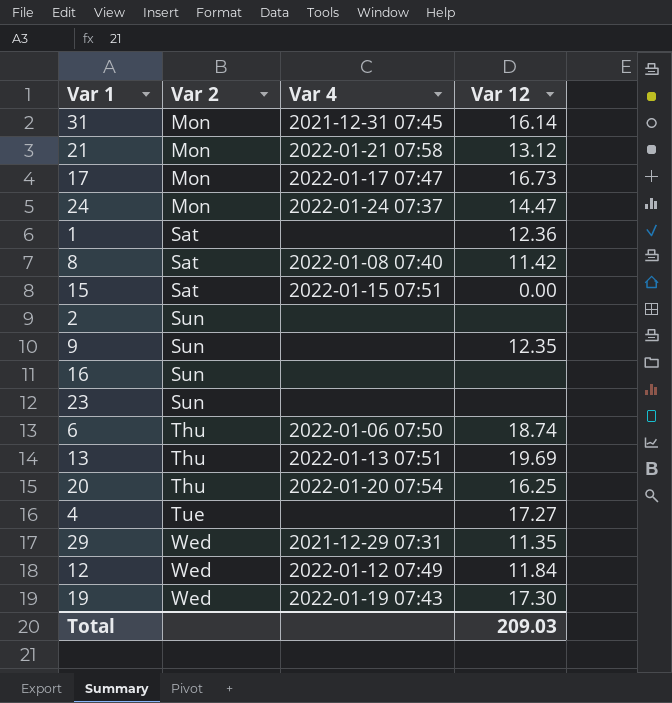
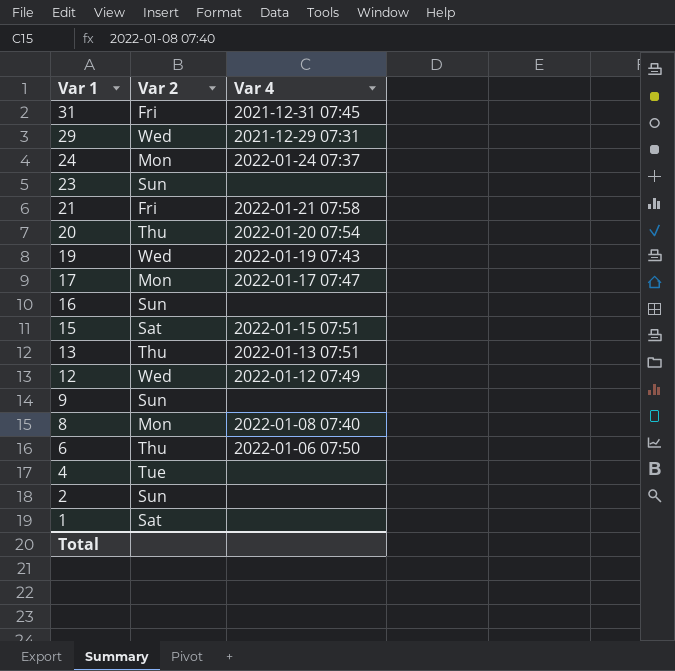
row order: Var 2 ascending -> Var 1 descending
column Var 12 | position: 4 -> none
31 | Var 2: Mon -> Fri
21 | Var 2: Mon -> Fri
8 | Var 2: Sat -> Mon

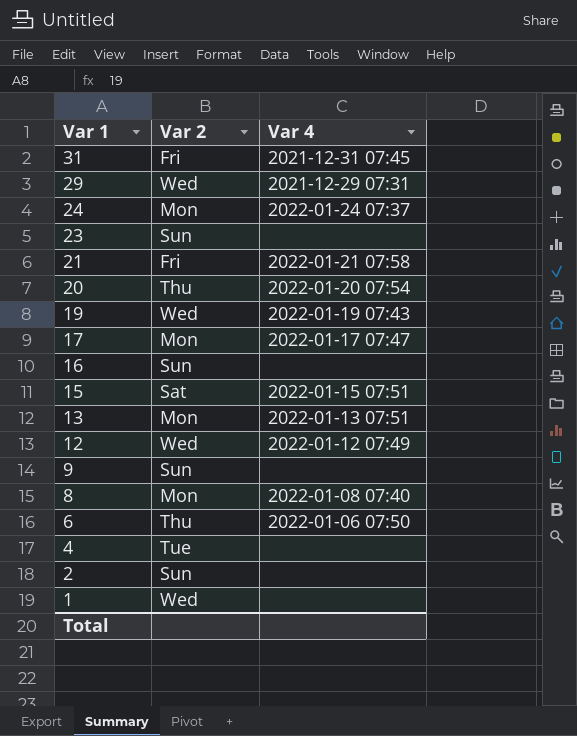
13 | Var 2: Thu -> Mon
1 | Var 2: Sat -> Wed

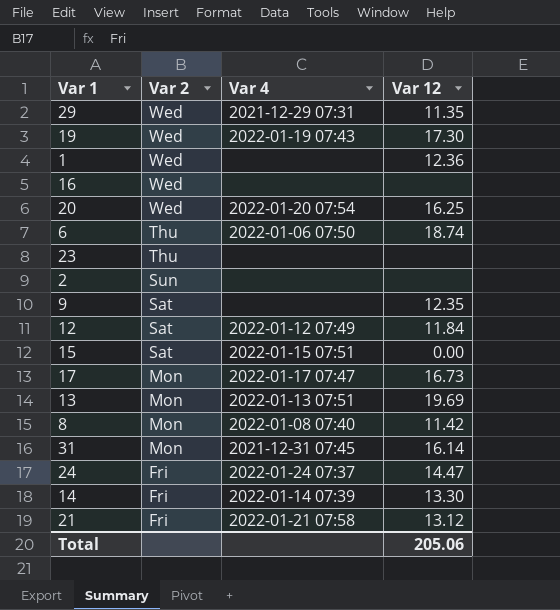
row order: Var 1 descending -> Var 2 descending
column Var 12 | position: none -> 4
row 4: Tue | none -> none
16 | Var 2: Sun -> Wed
20 | Var 2: Thu -> Wed
23 | Var 2: Sun -> Thu
9 | Var 2: Sun -> Sat
12 | Var 2: Wed -> Sat
31 | Var 2: Fri -> Mon
24 | Var 2: Mon -> Fri
row 14: none -> Fri | 2022-01-14 07:39 | 13.30

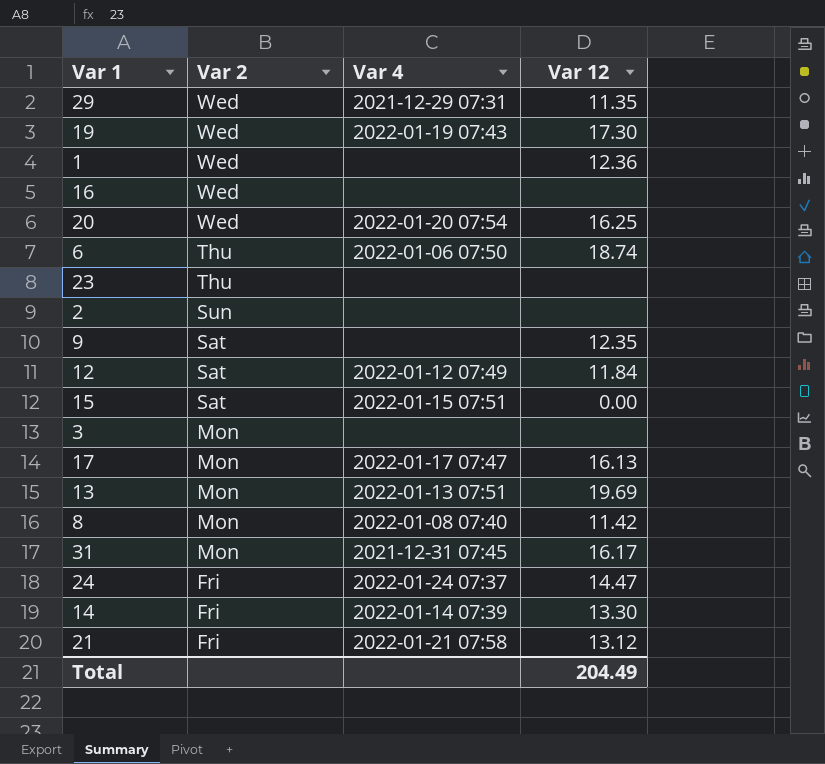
row 3: none -> Mon | none | none
17 | Var 12: 16.73 -> 16.13
31 | Var 12: 16.14 -> 16.17
Total | Var 12: 205.06 -> 204.49

